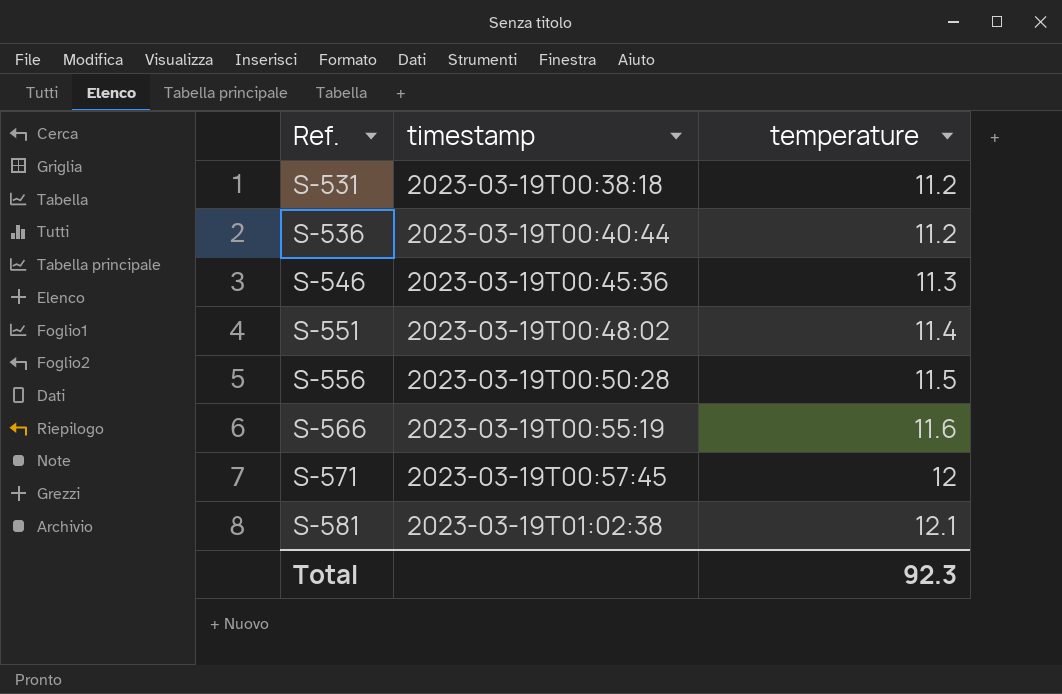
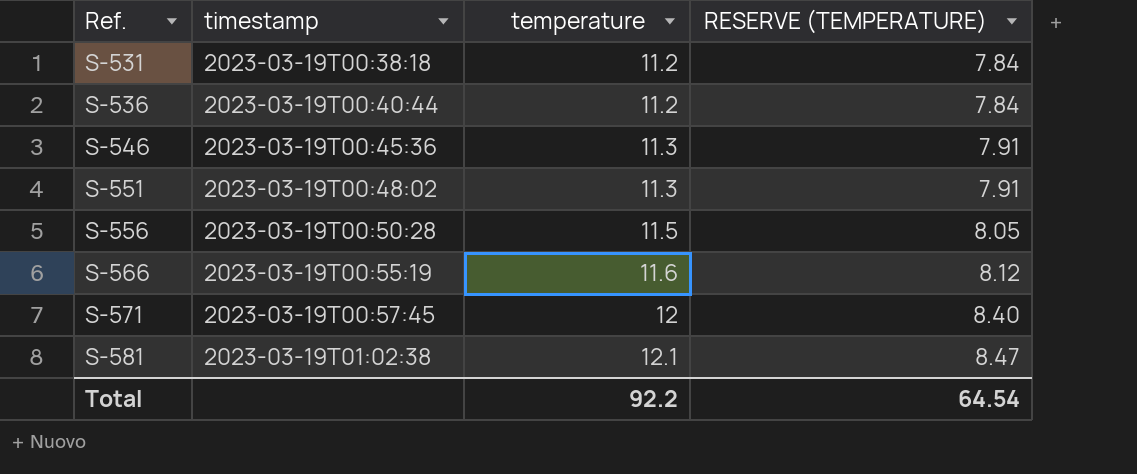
column RESERVE (TEMPERATURE) | formula: none -> [temperature] * 0.7
S-551 | temperature: 11.4 -> 11.3
Total | temperature: 92.3 -> 92.2

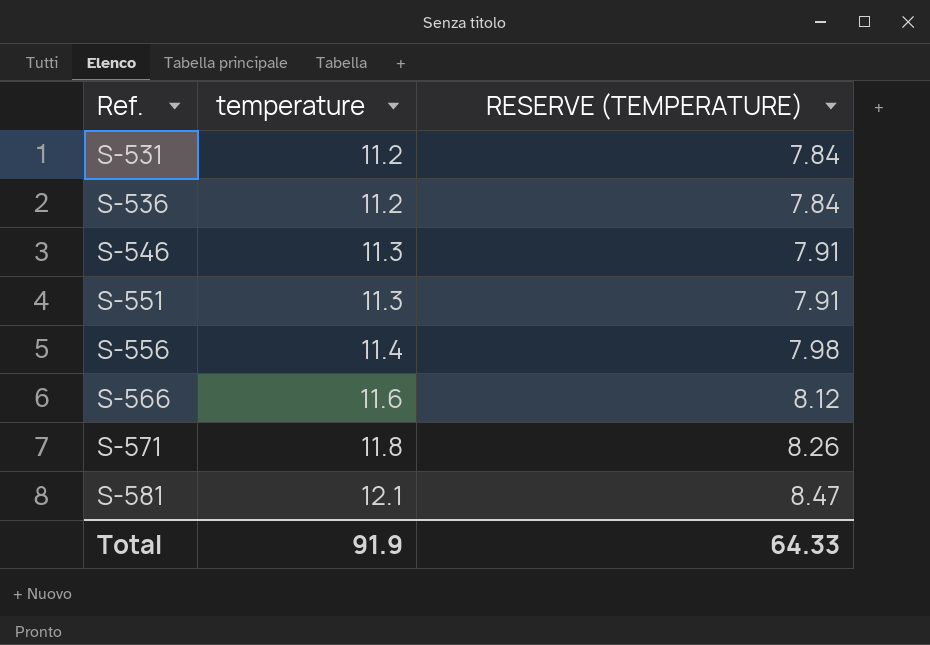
column timestamp | position: 2 -> none
S-556 | temperature: 11.5 -> 11.4
S-556 | RESERVE (TEMPERATURE): 8.05 -> 7.98
S-571 | temperature: 12 -> 11.8
S-571 | RESERVE (TEMPERATURE): 8.40 -> 8.26
Total | temperature: 92.2 -> 91.9
Total | RESERVE (TEMPERATURE): 64.54 -> 64.33

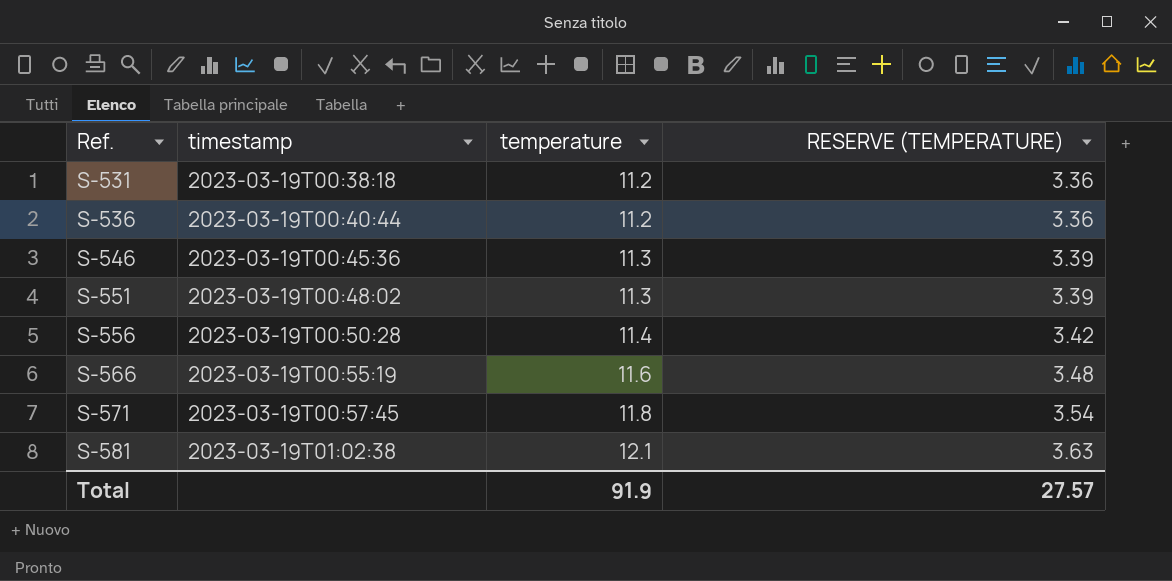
column timestamp | position: none -> 2
column RESERVE (TEMPERATURE) | formula: [temperature] * 0.7 -> [temperature] * 0.3
Total | RESERVE (TEMPERATURE): 64.33 -> 27.57

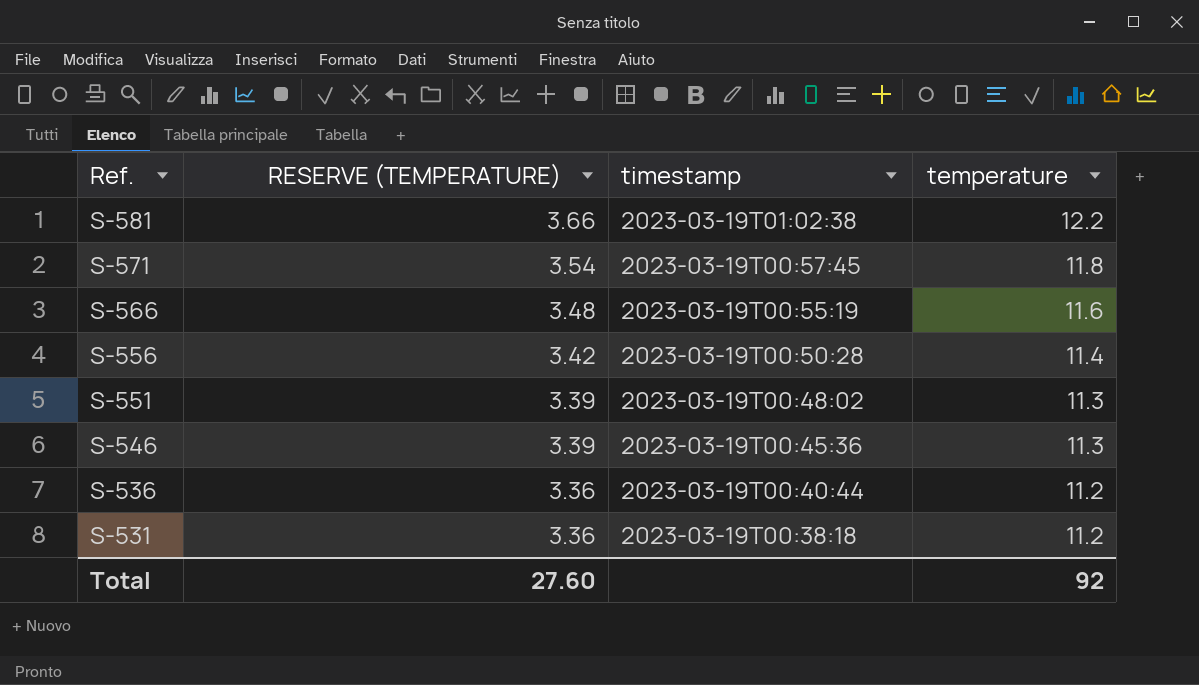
row order: Ref. ascending -> Ref. descending
column RESERVE (TEMPERATURE) | position: 4 -> 2
S-581 | RESERVE (TEMPERATURE): 3.63 -> 3.66
S-581 | temperature: 12.1 -> 12.2
Total | RESERVE (TEMPERATURE): 27.57 -> 27.60
Total | temperature: 91.9 -> 92

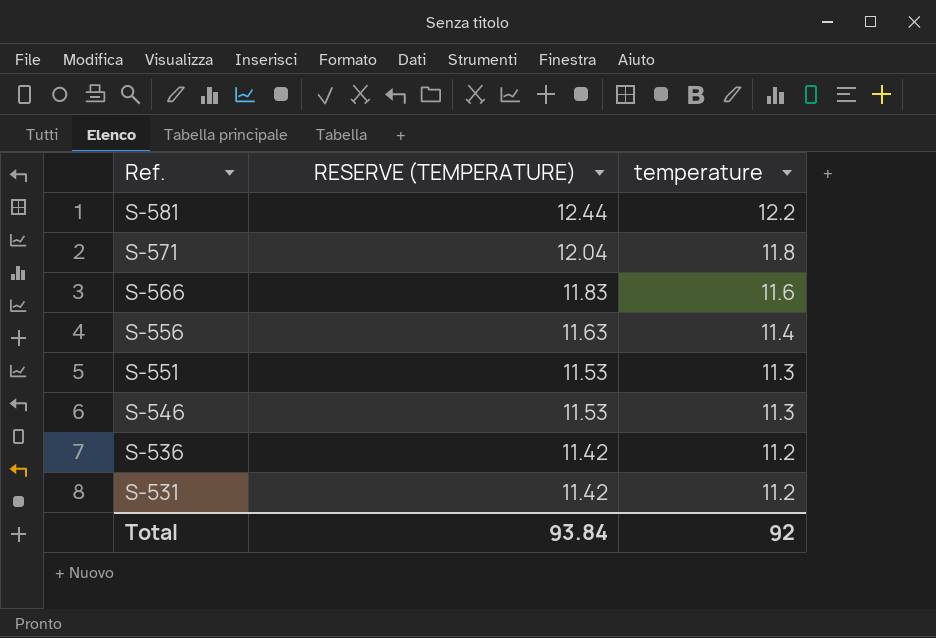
column timestamp | position: 3 -> none
column RESERVE (TEMPERATURE) | formula: [temperature] * 0.3 -> [temperature] * 1.02
Total | RESERVE (TEMPERATURE): 27.60 -> 93.84

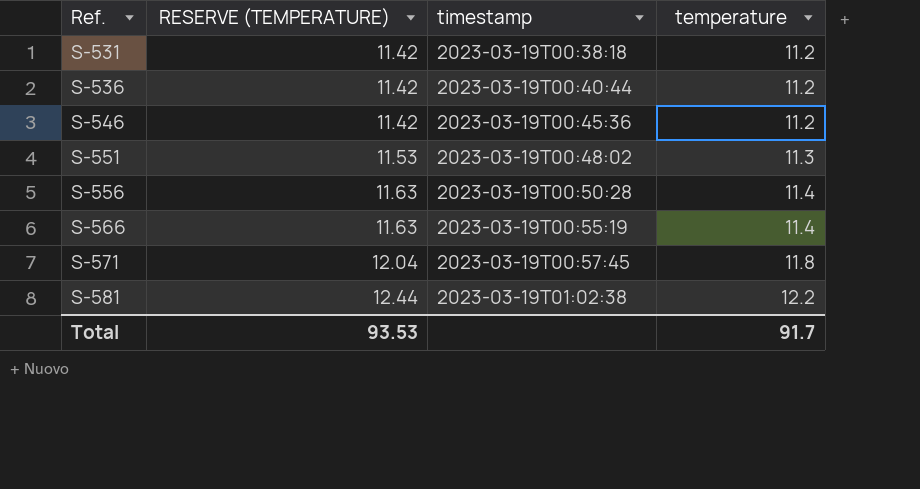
row order: Ref. descending -> Ref. ascending
column timestamp | position: none -> 3
S-546 | RESERVE (TEMPERATURE): 11.53 -> 11.42
S-546 | temperature: 11.3 -> 11.2
S-566 | RESERVE (TEMPERATURE): 11.83 -> 11.63
S-566 | temperature: 11.6 -> 11.4
Total | RESERVE (TEMPERATURE): 93.84 -> 93.53
Total | temperature: 92 -> 91.7

